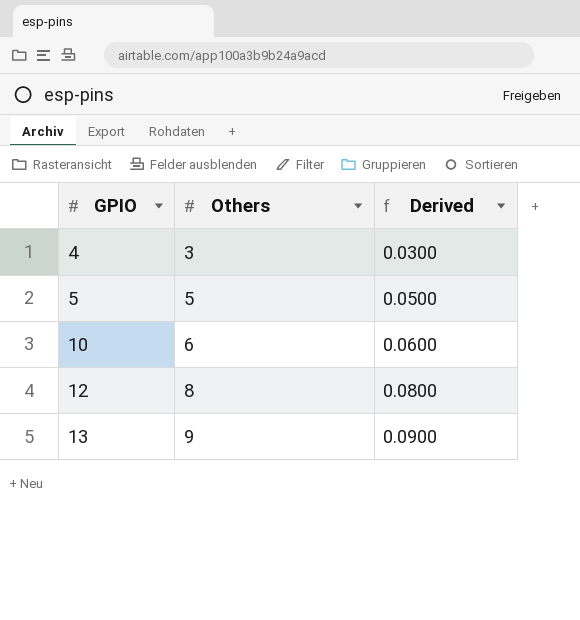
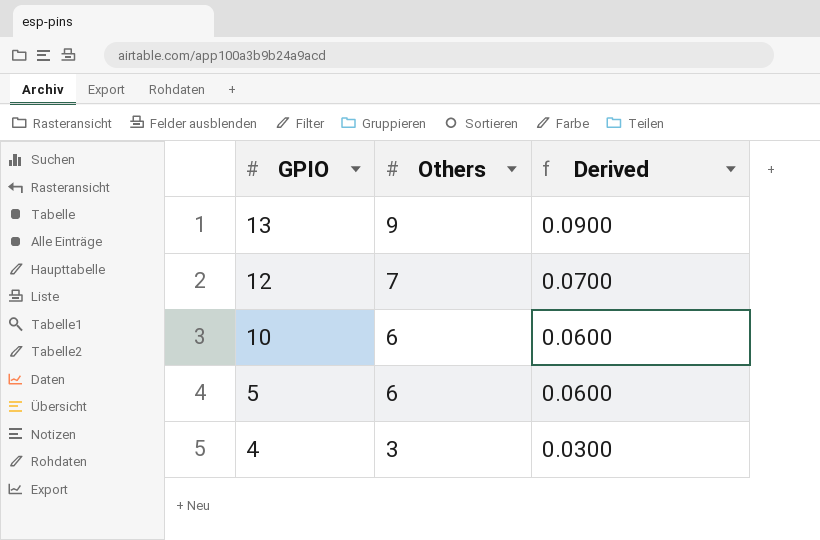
row order: GPIO ascending -> GPIO descending
12 | Others: 8 -> 7
12 | Derived: 0.0800 -> 0.0700
5 | Others: 5 -> 6
5 | Derived: 0.0500 -> 0.0600

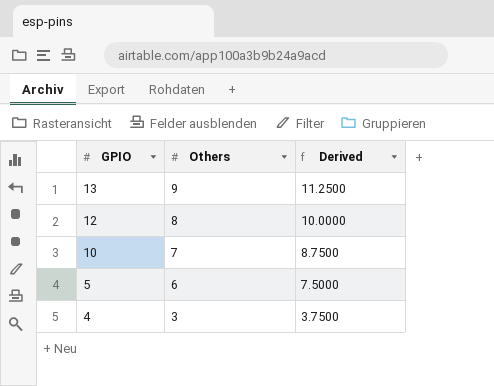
column Derived | formula: [Others] * 0.01 -> [Others] * 1.25
12 | Others: 7 -> 8
10 | Others: 6 -> 7

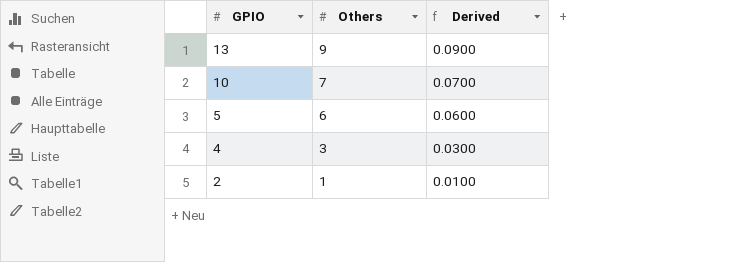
column Derived | formula: [Others] * 1.25 -> [Others] * 0.01
row 12: 8 | 10.0000 -> none
row 2: none -> 1 | 0.0100

